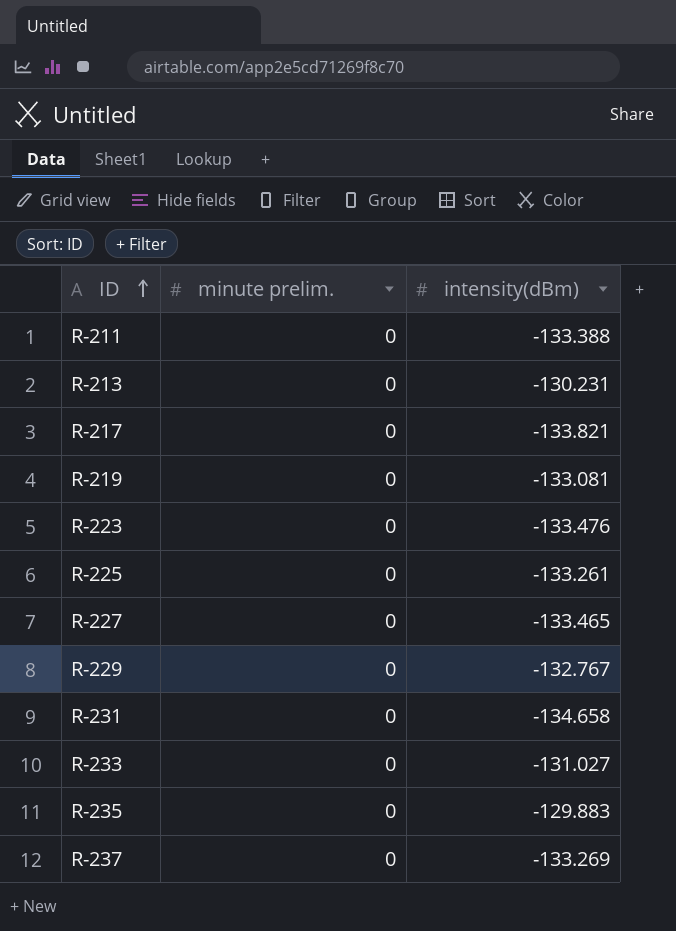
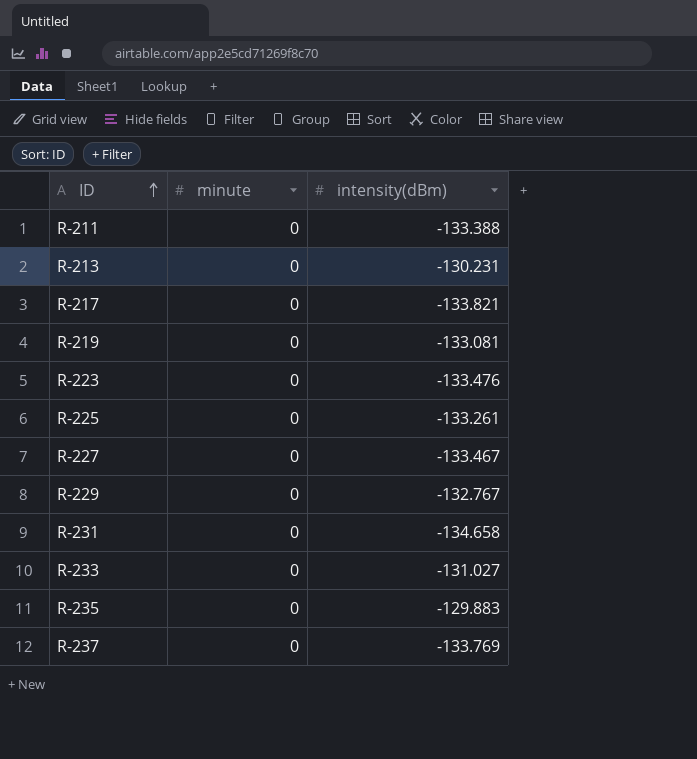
column name: minute prelim. -> minute
R-227 | intensity(dBm): -133.465 -> -133.467
R-237 | intensity(dBm): -133.269 -> -133.769

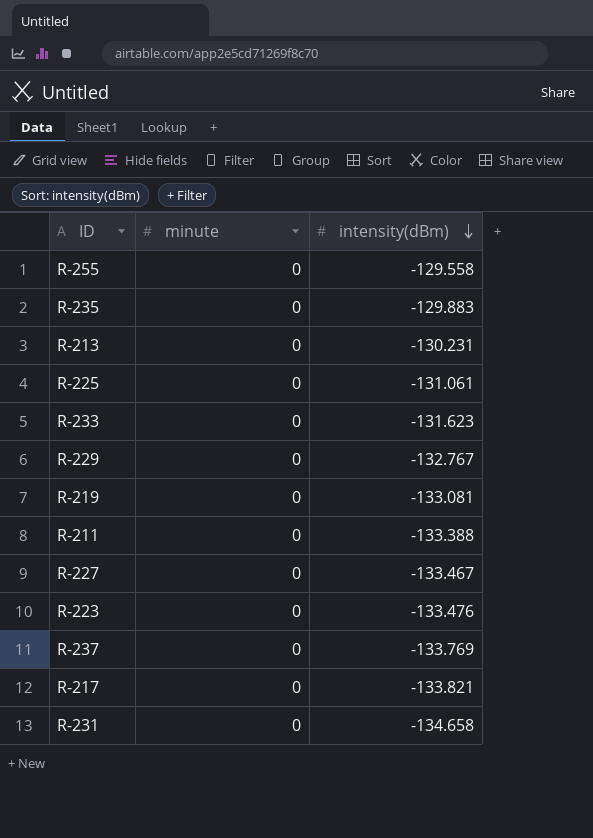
row order: ID ascending -> intensity(dBm) descending
row R-255: none -> 0 | -129.558
R-225 | intensity(dBm): -133.261 -> -131.061
R-233 | intensity(dBm): -131.027 -> -131.623

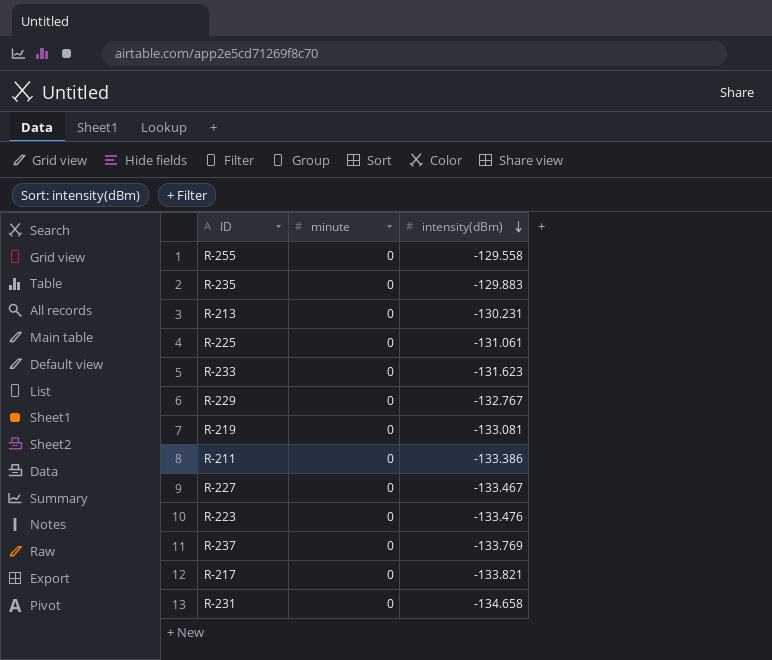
R-211 | intensity(dBm): -133.388 -> -133.386

